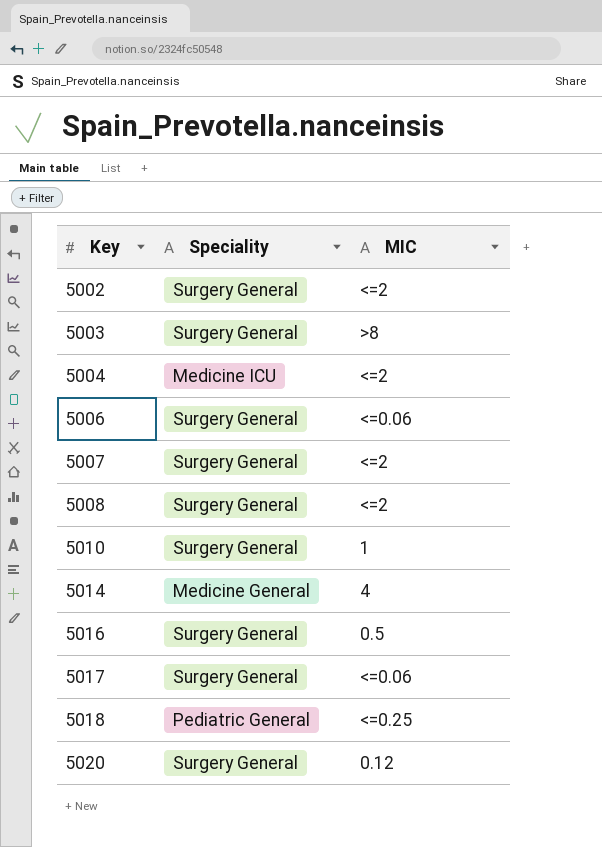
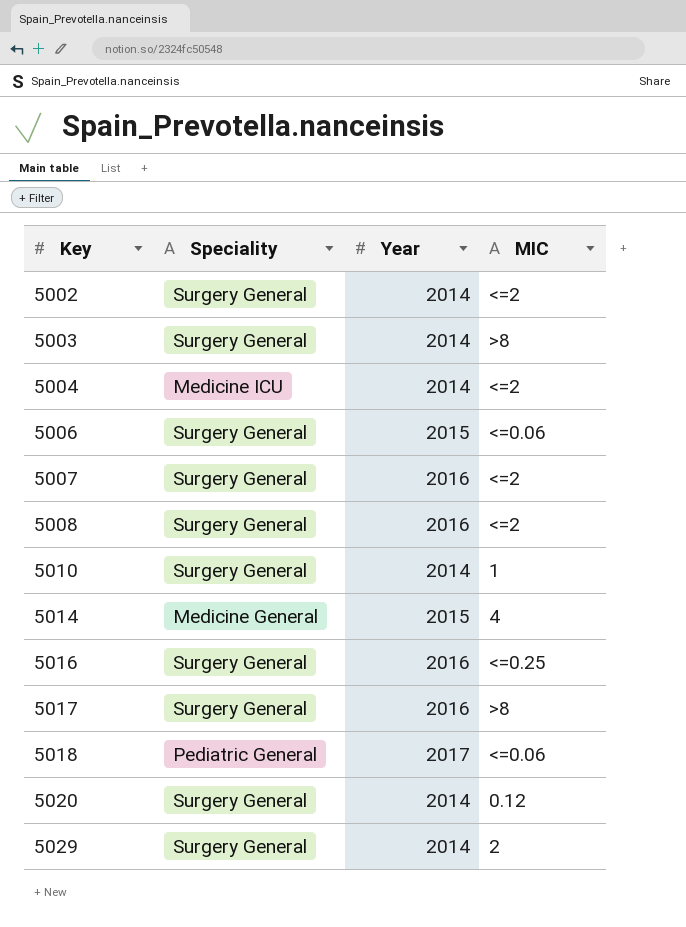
column Year | position: none -> 3
5016 | MIC: 0.5 -> <=0.25
5017 | MIC: <=0.06 -> >8
5018 | MIC: <=0.25 -> <=0.06
row 5029: none -> Surgery General | 2014 | 2

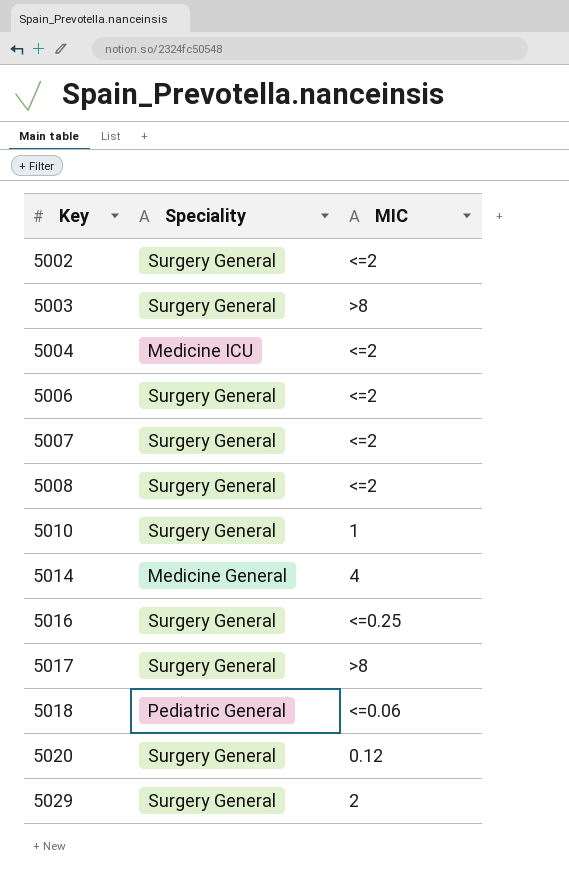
column Year | position: 3 -> none
5006 | MIC: <=0.06 -> <=2

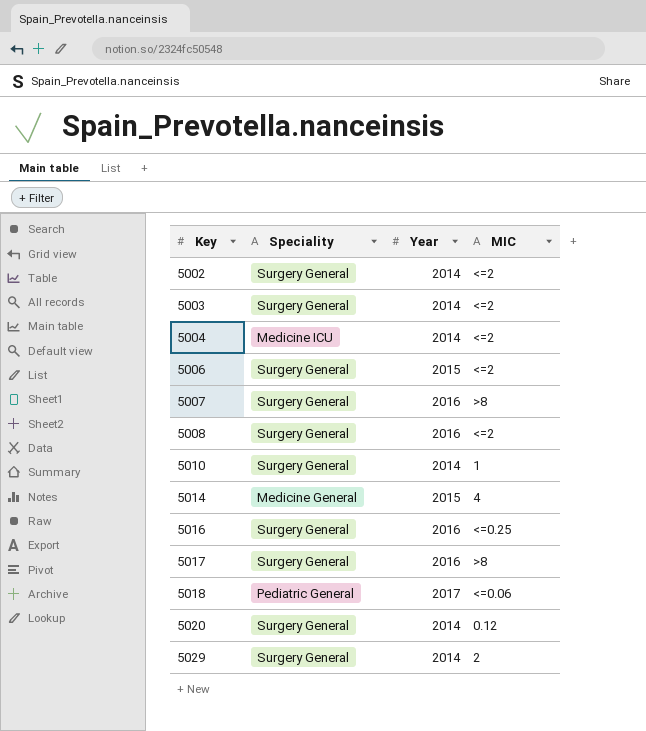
column Year | position: none -> 3
5003 | MIC: >8 -> <=2
5007 | MIC: <=2 -> >8

